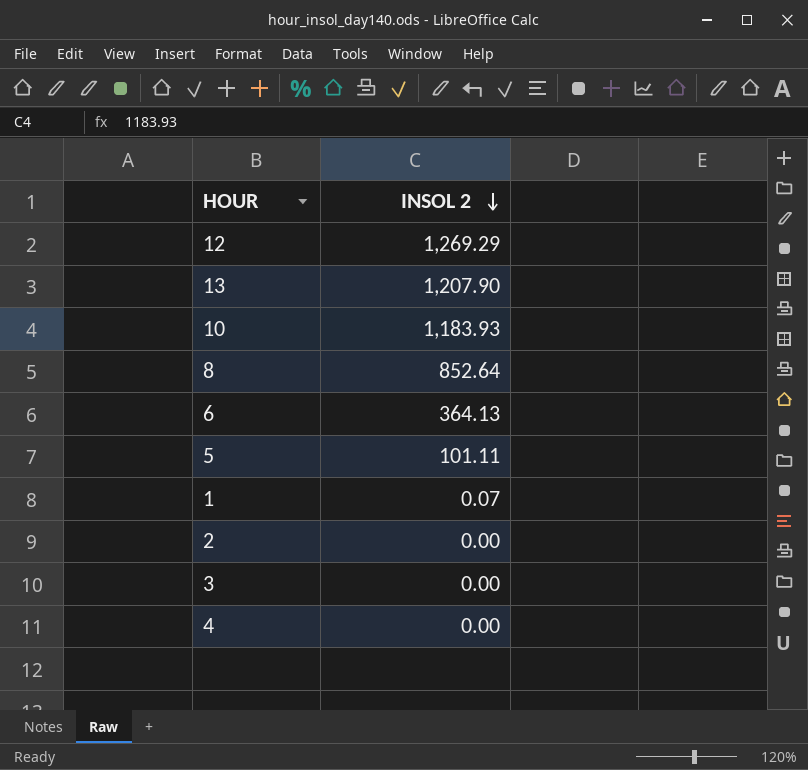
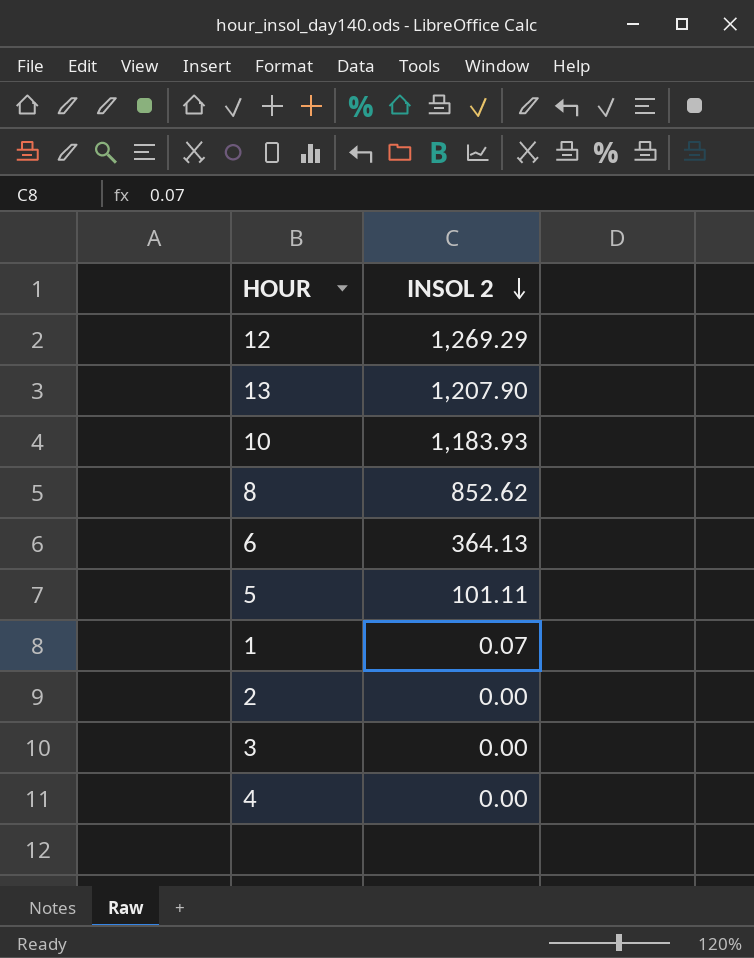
8 | INSOL 2: 852.64 -> 852.62

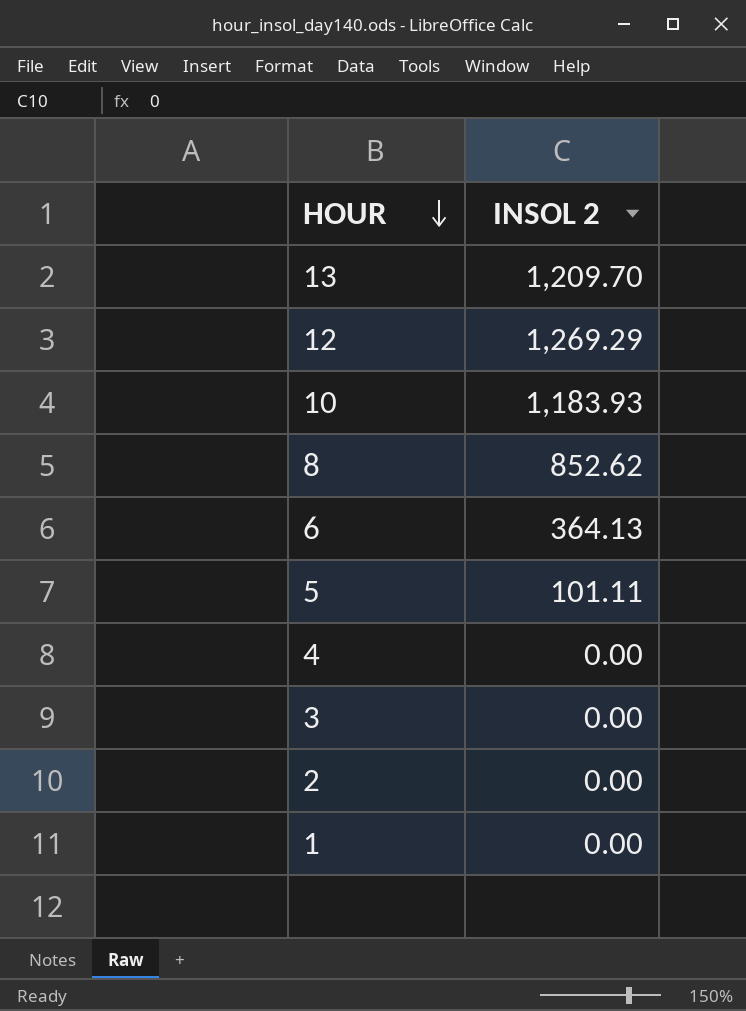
row order: INSOL 2 descending -> HOUR descending
13 | INSOL 2: 1,207.90 -> 1,209.70
1 | INSOL 2: 0.07 -> 0.00

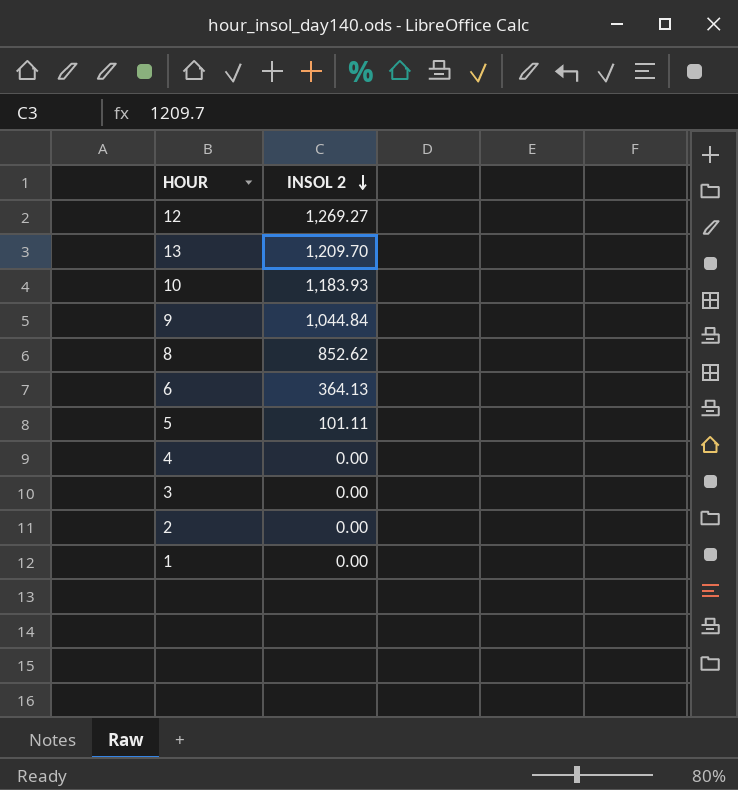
row order: HOUR descending -> INSOL 2 descending
12 | INSOL 2: 1,269.29 -> 1,269.27
row 9: none -> 1,044.84

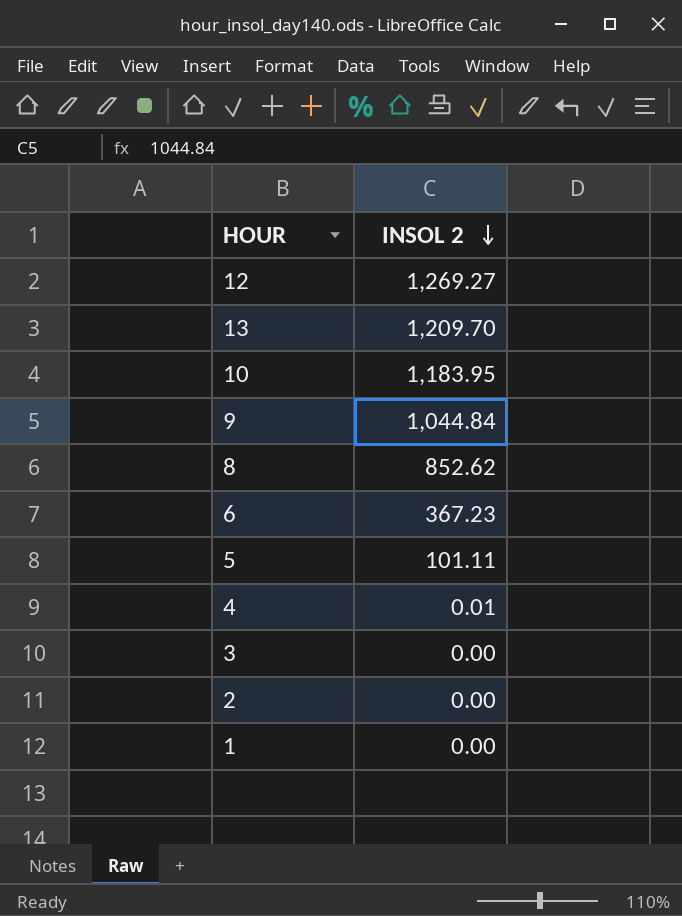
10 | INSOL 2: 1,183.93 -> 1,183.95
6 | INSOL 2: 364.13 -> 367.23
4 | INSOL 2: 0.00 -> 0.01

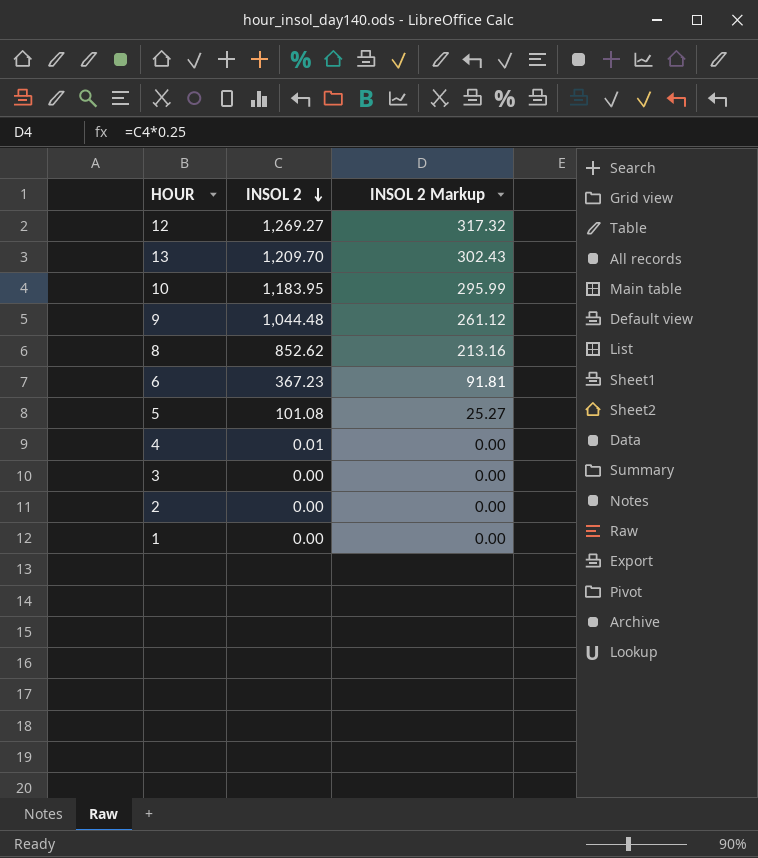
column INSOL 2 Markup | formula: none -> [INSOL 2] * 0.25
9 | INSOL 2: 1,044.84 -> 1,044.48
5 | INSOL 2: 101.11 -> 101.08

